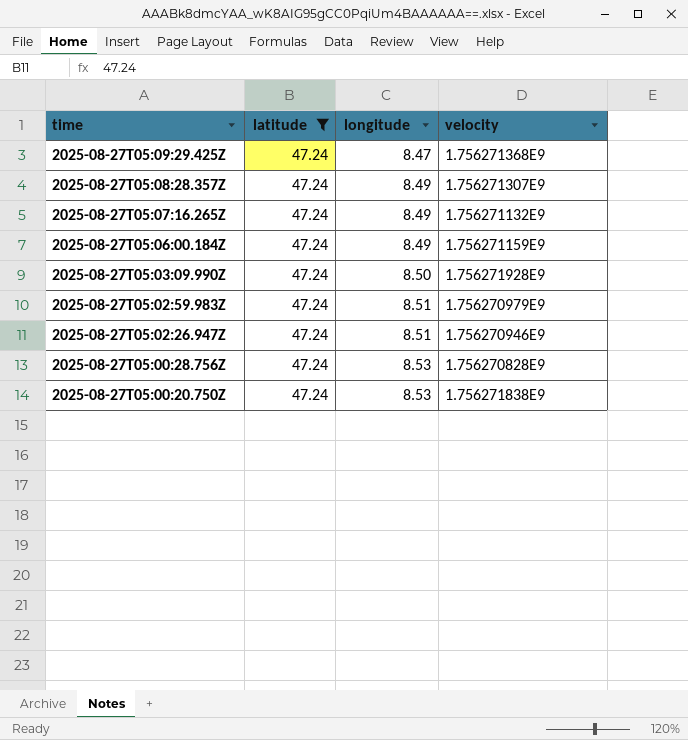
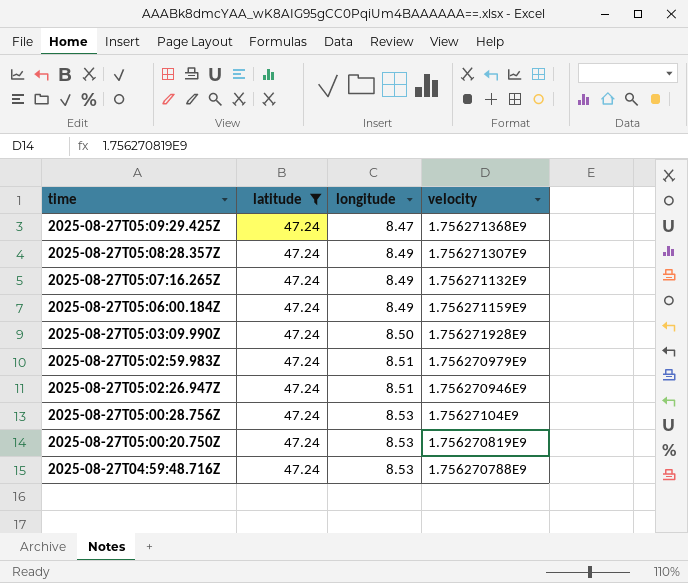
2025-08-27T05:00:28.756Z | velocity: 1.756270828E9 -> 1.75627104E9
2025-08-27T05:00:20.750Z | velocity: 1.756271838E9 -> 1.756270819E9
row 2025-08-27T04:59:48.716Z: none -> 47.24 | 8.53 | 1.756270788E9

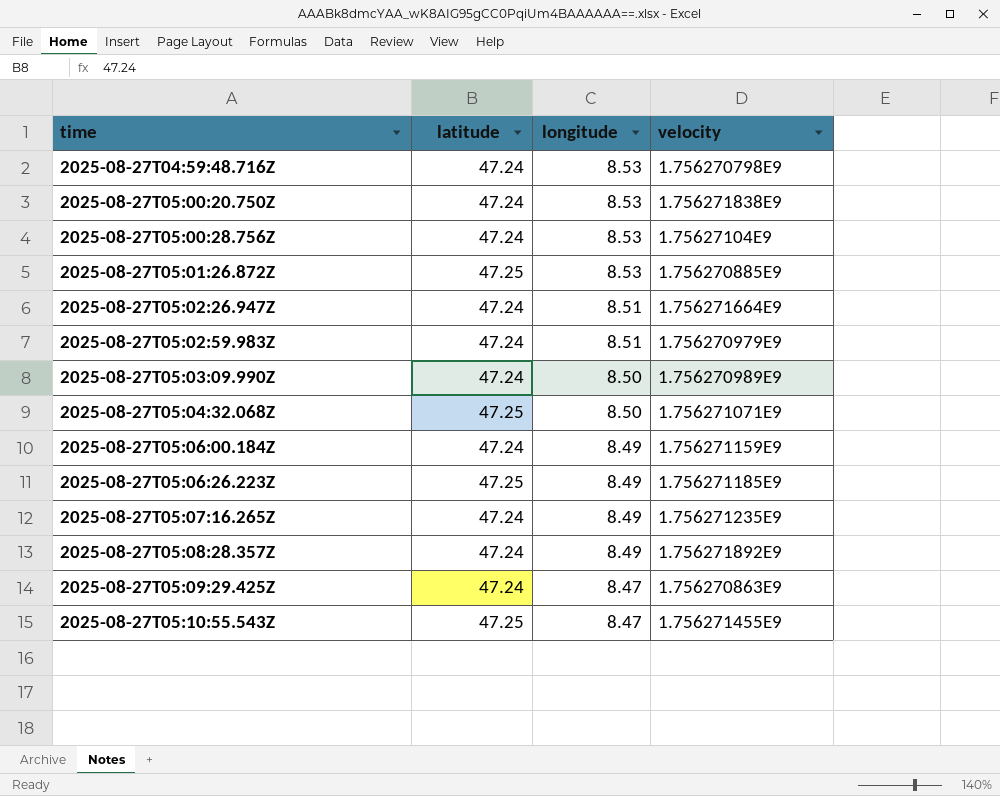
filter: latitude = 47.24 -> none
row order: time descending -> time ascending
2025-08-27T04:59:48.716Z | velocity: 1.756270788E9 -> 1.756270798E9
2025-08-27T05:00:20.750Z | velocity: 1.756270819E9 -> 1.756271838E9
2025-08-27T05:02:26.947Z | velocity: 1.756270946E9 -> 1.756271664E9
2025-08-27T05:03:09.990Z | velocity: 1.756271928E9 -> 1.756270989E9
2025-08-27T05:07:16.265Z | velocity: 1.756271132E9 -> 1.756271235E9
2025-08-27T05:08:28.357Z | velocity: 1.756271307E9 -> 1.756271892E9
2025-08-27T05:09:29.425Z | velocity: 1.756271368E9 -> 1.756270863E9

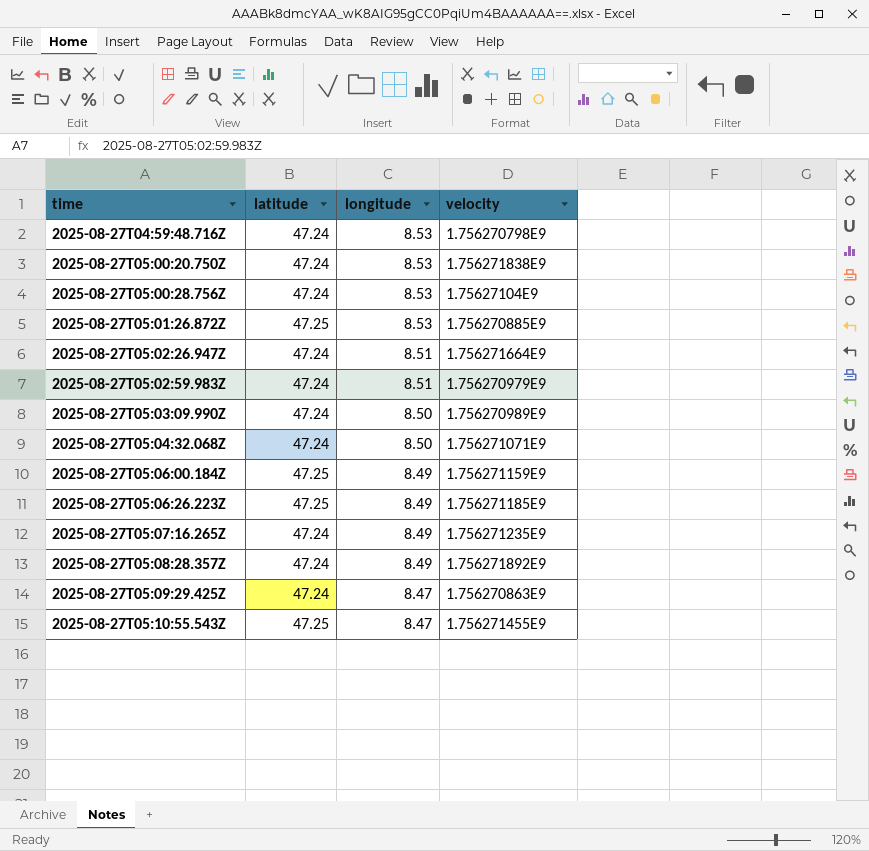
2025-08-27T05:04:32.068Z | latitude: 47.25 -> 47.24
2025-08-27T05:06:00.184Z | latitude: 47.24 -> 47.25

